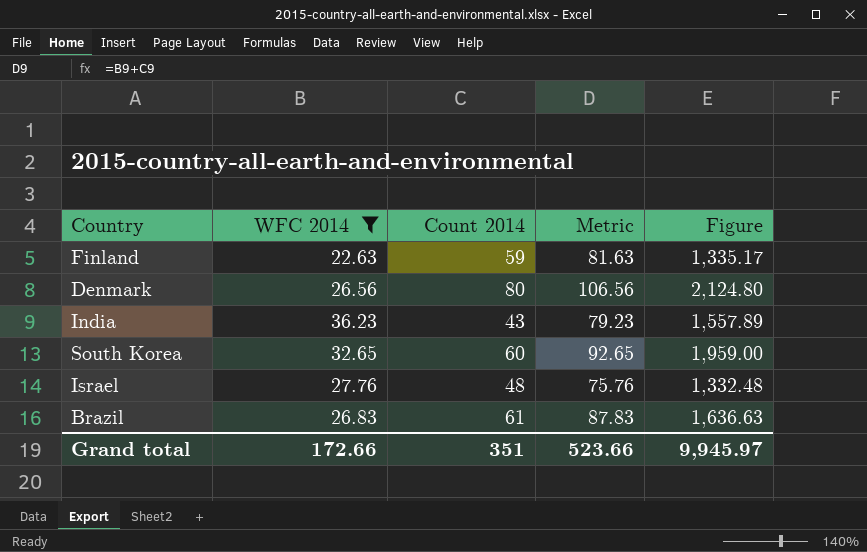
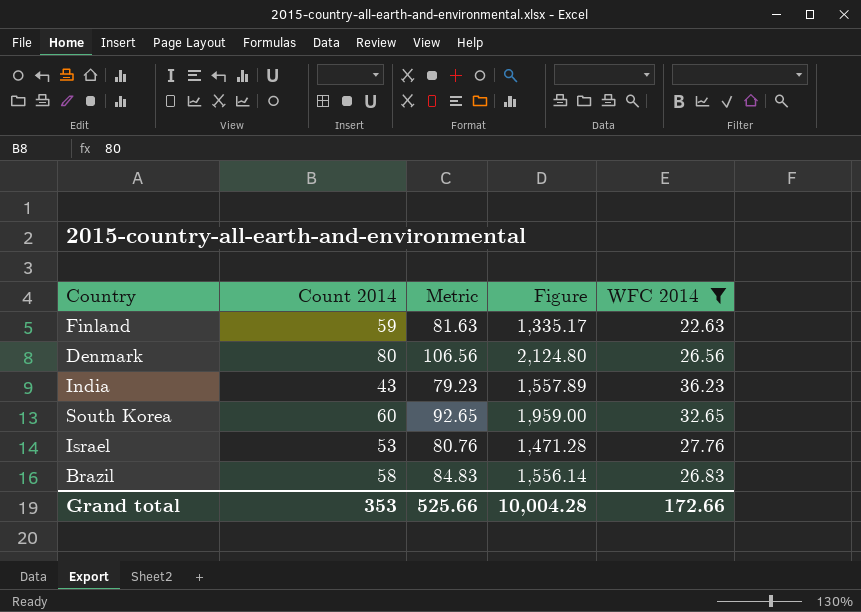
column WFC 2014 | position: 2 -> 5
Israel | Count 2014: 48 -> 53
Israel | Metric: 75.76 -> 80.76
Israel | Figure: 1,332.48 -> 1,471.28
Brazil | Count 2014: 61 -> 58
Brazil | Metric: 87.83 -> 84.83
Brazil | Figure: 1,636.63 -> 1,556.14
Grand total | Count 2014: 351 -> 353
Grand total | Metric: 523.66 -> 525.66
Grand total | Figure: 9,945.97 -> 10,004.28

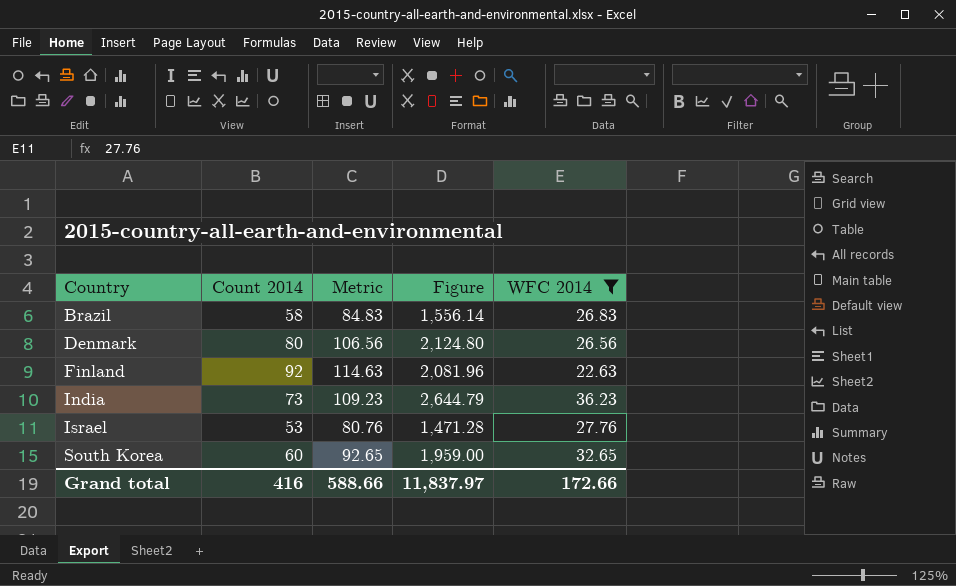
row order: none -> Country ascending
Finland | Count 2014: 59 -> 92
Finland | Metric: 81.63 -> 114.63
Finland | Figure: 1,335.17 -> 2,081.96
India | Count 2014: 43 -> 73
India | Metric: 79.23 -> 109.23
India | Figure: 1,557.89 -> 2,644.79
Grand total | Count 2014: 353 -> 416
Grand total | Metric: 525.66 -> 588.66
Grand total | Figure: 10,004.28 -> 11,837.97

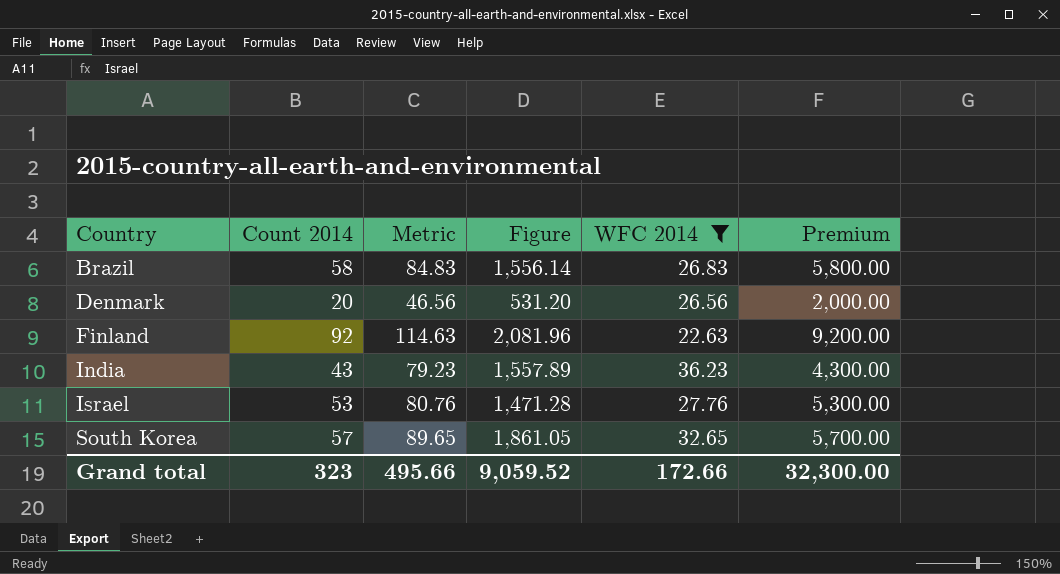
column Premium | formula: none -> [Count 2014] * 100
Denmark | Count 2014: 80 -> 20
Denmark | Metric: 106.56 -> 46.56
Denmark | Figure: 2,124.80 -> 531.20
India | Count 2014: 73 -> 43
India | Metric: 109.23 -> 79.23
India | Figure: 2,644.79 -> 1,557.89
South Korea | Count 2014: 60 -> 57
South Korea | Metric: 92.65 -> 89.65
South Korea | Figure: 1,959.00 -> 1,861.05
Grand total | Count 2014: 416 -> 323
Grand total | Metric: 588.66 -> 495.66
Grand total | Figure: 11,837.97 -> 9,059.52

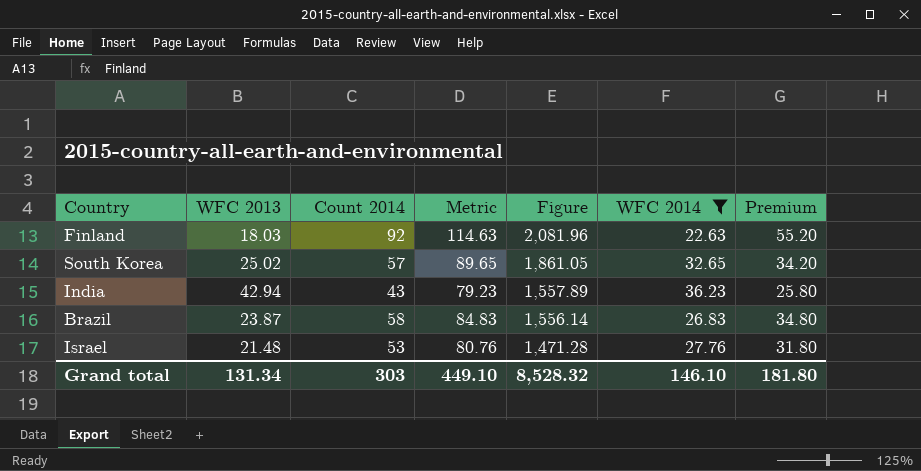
row order: Country ascending -> Figure descending
column WFC 2013 | position: none -> 2
column Premium | formula: [Count 2014] * 100 -> [Count 2014] * 0.6
row Denmark: 20 | 46.56 | 531.20 | 26.56 | 2,000.00 -> none
Grand total | Count 2014: 323 -> 303
Grand total | Metric: 495.66 -> 449.10
Grand total | Figure: 9,059.52 -> 8,528.32
Grand total | WFC 2014: 172.66 -> 146.10
Grand total | Premium: 32,300.00 -> 181.80

